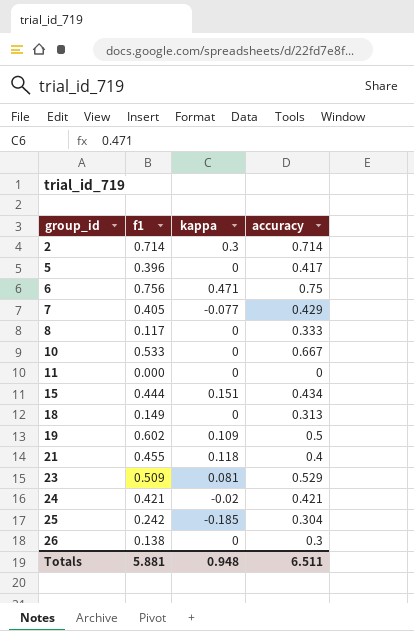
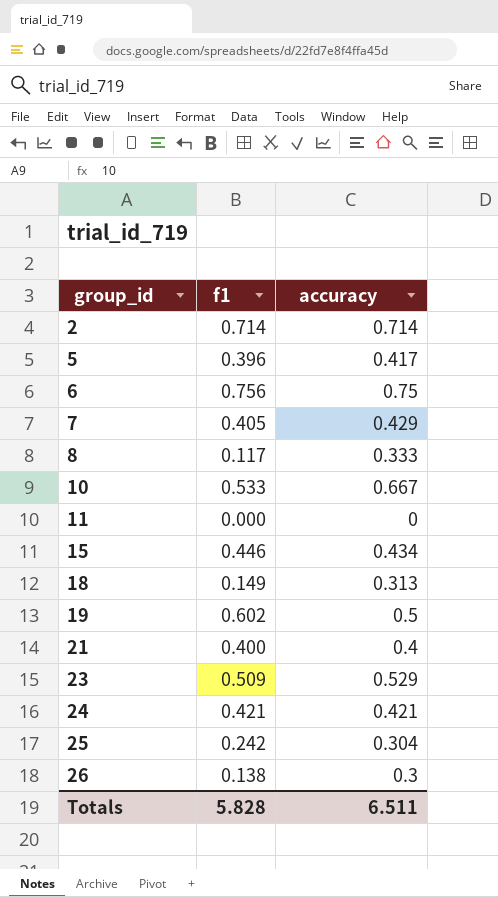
column kappa | position: 3 -> none
15 | f1: 0.444 -> 0.446
21 | f1: 0.455 -> 0.400
Totals | f1: 5.881 -> 5.828

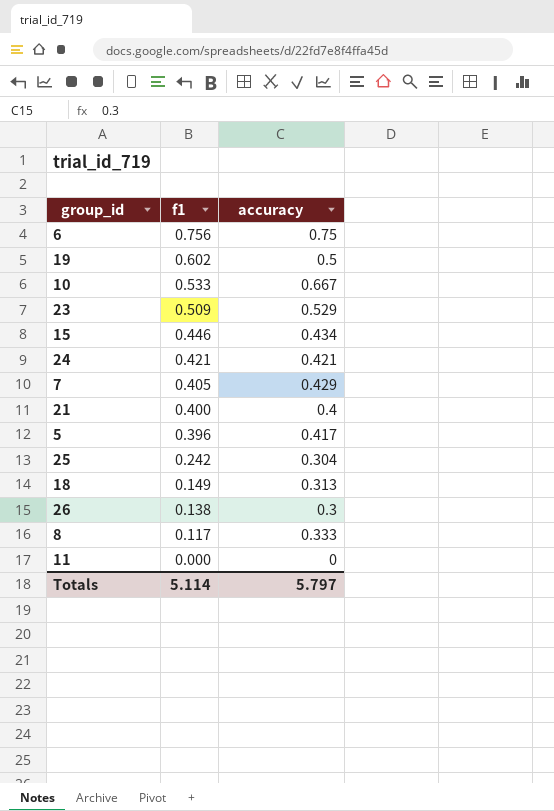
row order: group_id ascending -> f1 descending
row 2: 0.714 | 0.714 -> none
Totals | f1: 5.828 -> 5.114
Totals | accuracy: 6.511 -> 5.797

